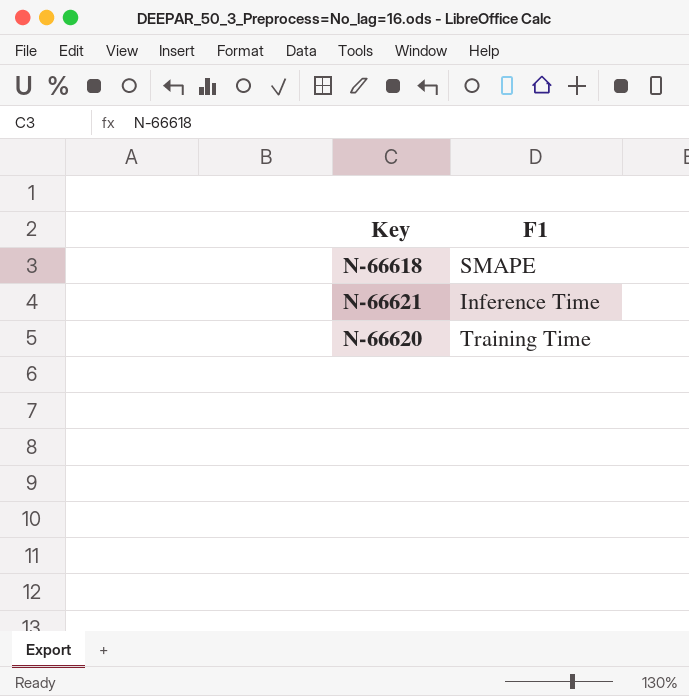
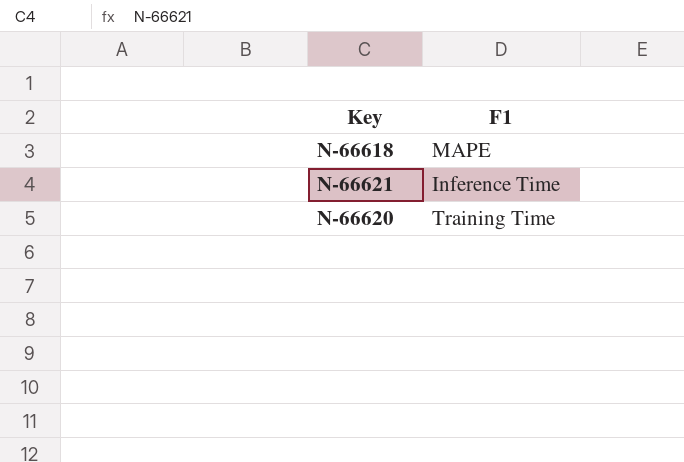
N-66618 | F1: SMAPE -> MAPE

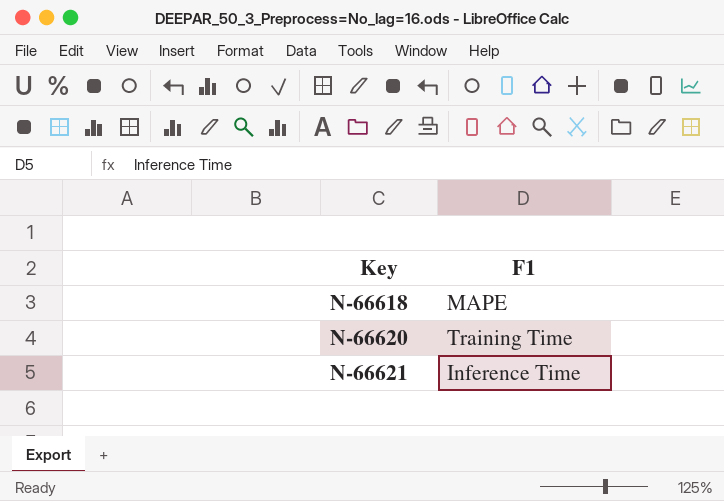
row order: none -> Key ascending

